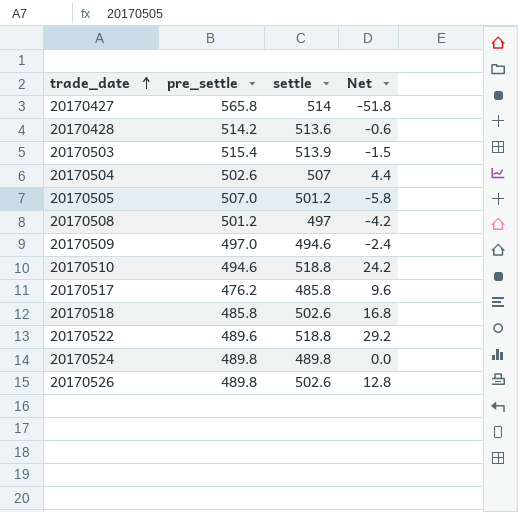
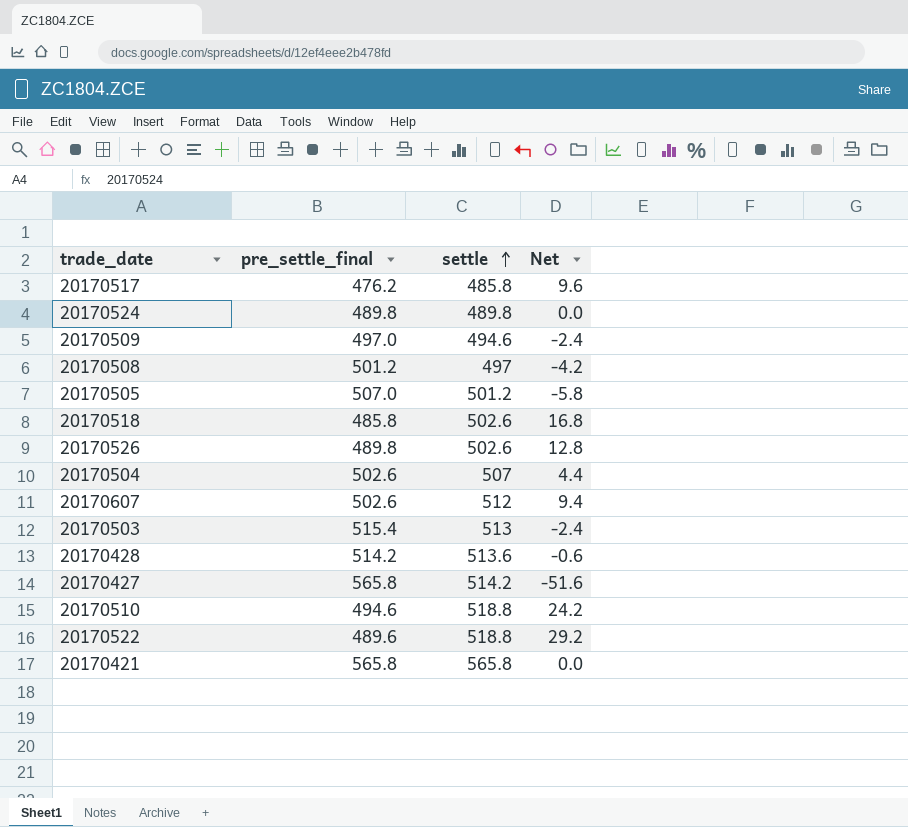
row order: trade_date ascending -> settle ascending
column name: pre_settle -> pre_settle_final
row 20170607: none -> 502.6 | 512 | 9.4
20170503 | settle: 513.9 -> 513
20170503 | Net: -1.5 -> -2.4
20170427 | settle: 514 -> 514.2
20170427 | Net: -51.8 -> -51.6
row 20170421: none -> 565.8 | 565.8 | 0.0

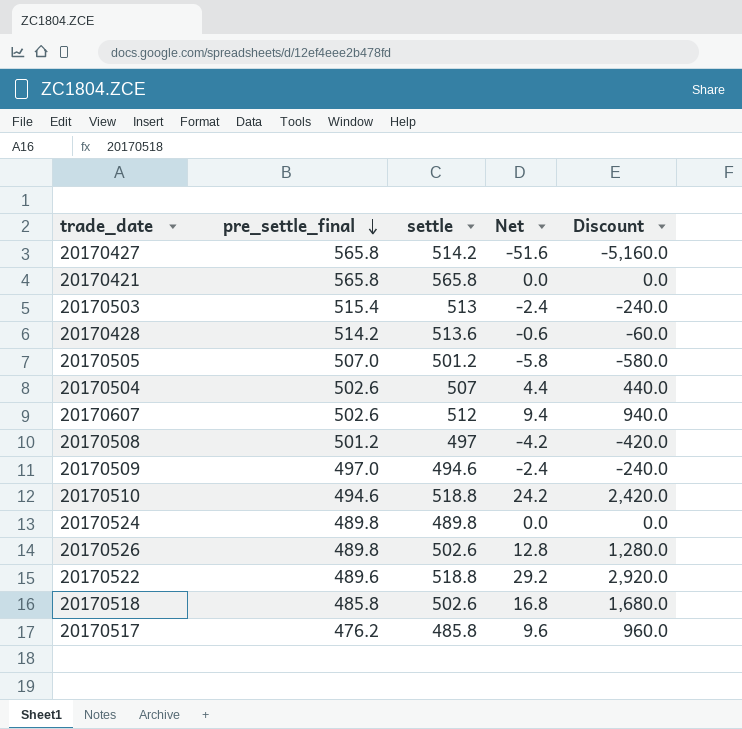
row order: settle ascending -> pre_settle_final descending
column Discount | formula: none -> [Net] * 100

